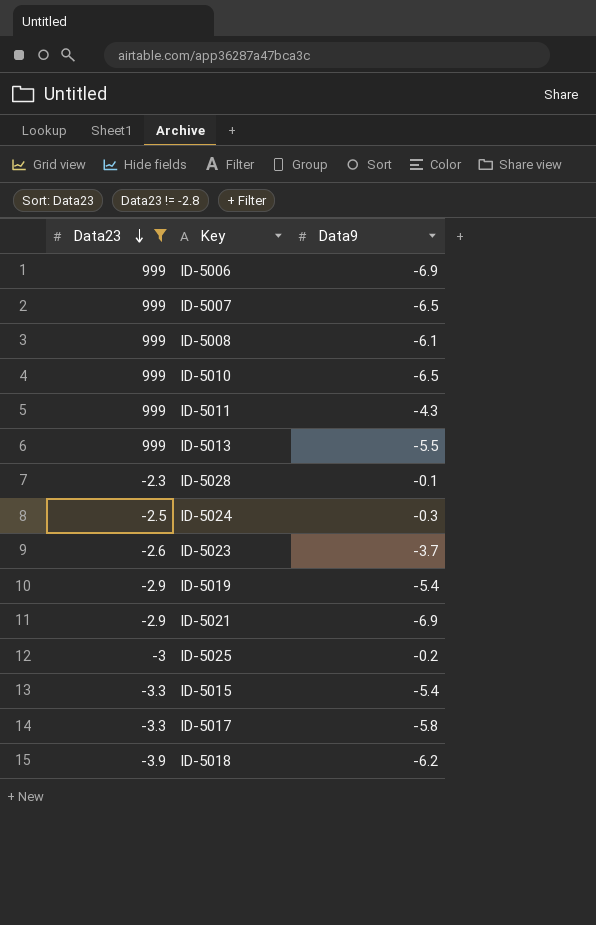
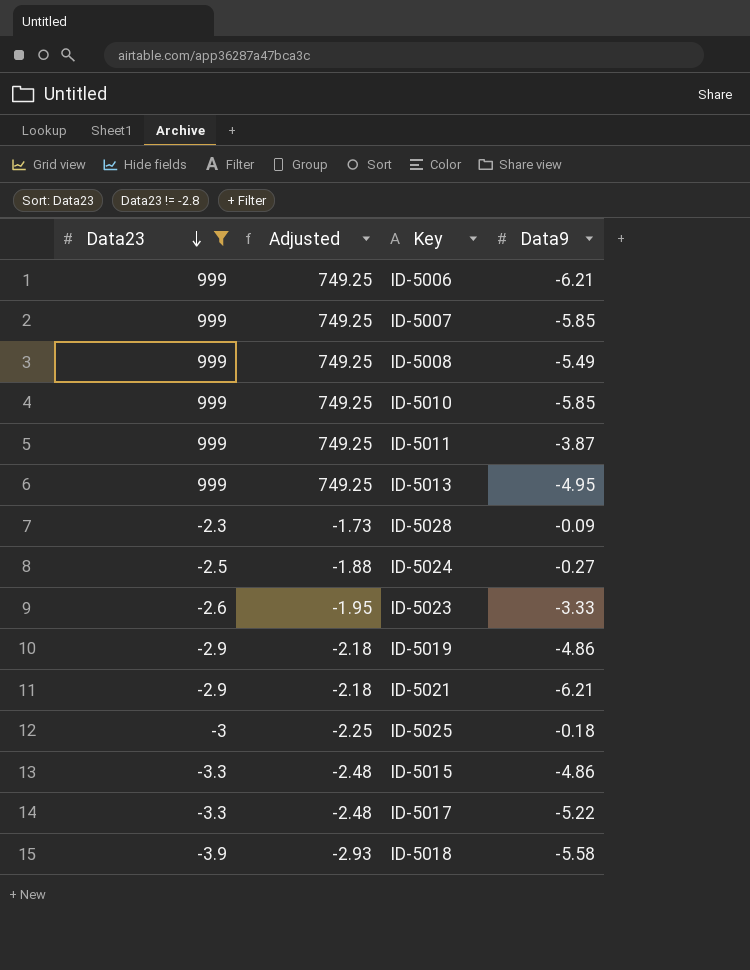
column Adjusted | formula: none -> [Data23] * 0.75
ID-5006 | Data9: -6.9 -> -6.21
ID-5007 | Data9: -6.5 -> -5.85
ID-5008 | Data9: -6.1 -> -5.49
ID-5010 | Data9: -6.5 -> -5.85
ID-5011 | Data9: -4.3 -> -3.87
ID-5013 | Data9: -5.5 -> -4.95
ID-5028 | Data9: -0.1 -> -0.09
ID-5024 | Data9: -0.3 -> -0.27
ID-5023 | Data9: -3.7 -> -3.33
ID-5019 | Data9: -5.4 -> -4.86
ID-5021 | Data9: -6.9 -> -6.21
ID-5025 | Data9: -0.2 -> -0.18
ID-5015 | Data9: -5.4 -> -4.86
ID-5017 | Data9: -5.8 -> -5.22
ID-5018 | Data9: -6.2 -> -5.58

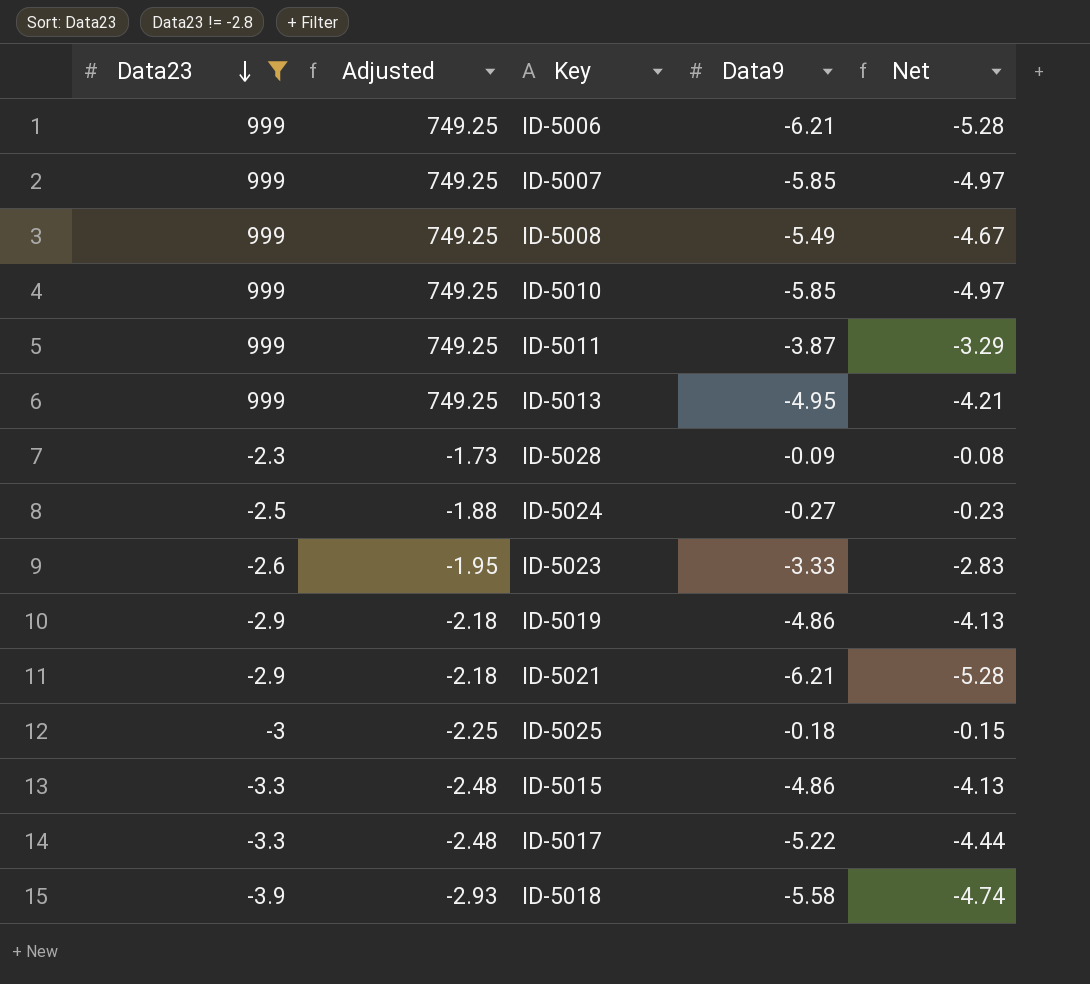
column Net | formula: none -> [Data9] * 0.85

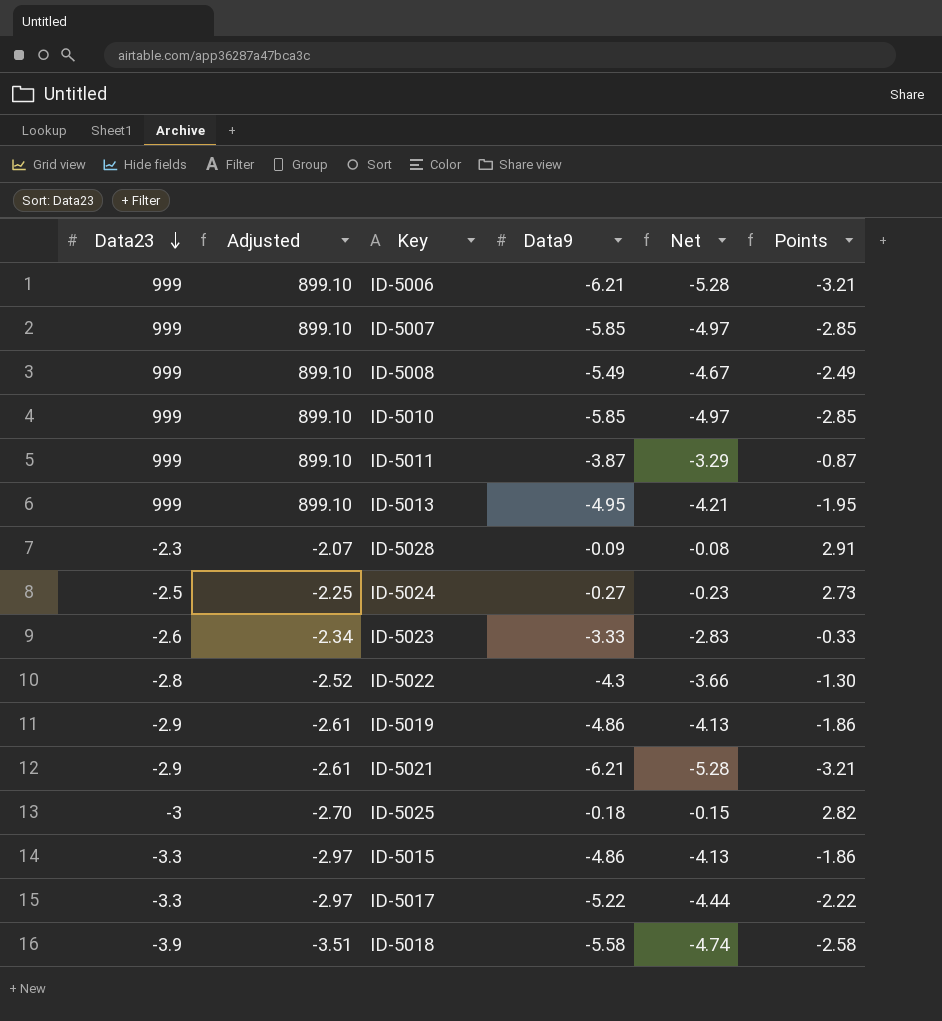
filter: Data23 != -2.8 -> none
column Adjusted | formula: [Data23] * 0.75 -> [Data23] * 0.9
column Points | formula: none -> [Data9] + 3

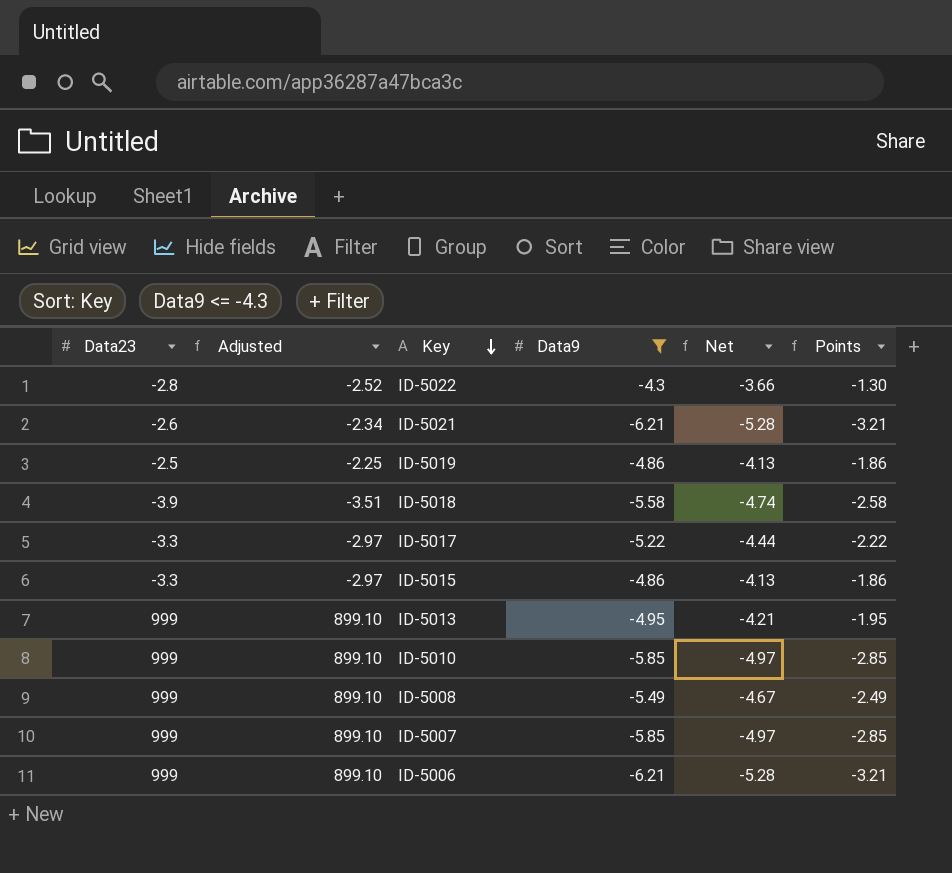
filter: none -> Data9 <= -4.3
row order: Data23 descending -> Key descending
ID-5021 | Data23: -2.9 -> -2.6
ID-5021 | Adjusted: -2.61 -> -2.34
ID-5019 | Data23: -2.9 -> -2.5
ID-5019 | Adjusted: -2.61 -> -2.25

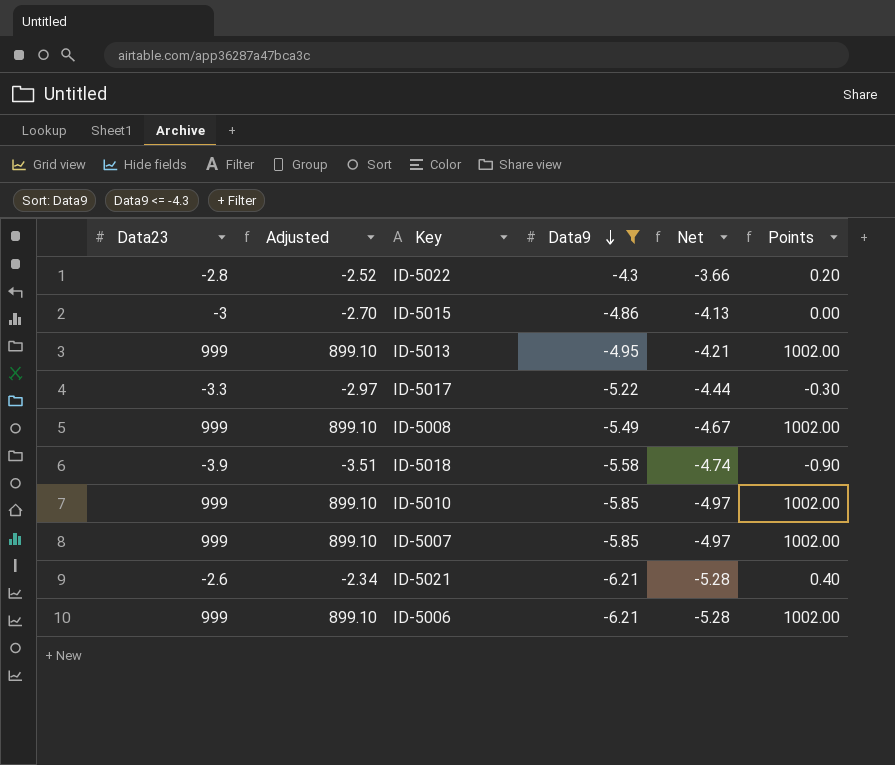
row order: Key descending -> Data9 descending
column Points | formula: [Data9] + 3 -> [Data23] + 3
row ID-5019: -2.5 | -2.25 | -4.86 | -4.13 | -1.86 -> none
ID-5015 | Data23: -3.3 -> -3
ID-5015 | Adjusted: -2.97 -> -2.70

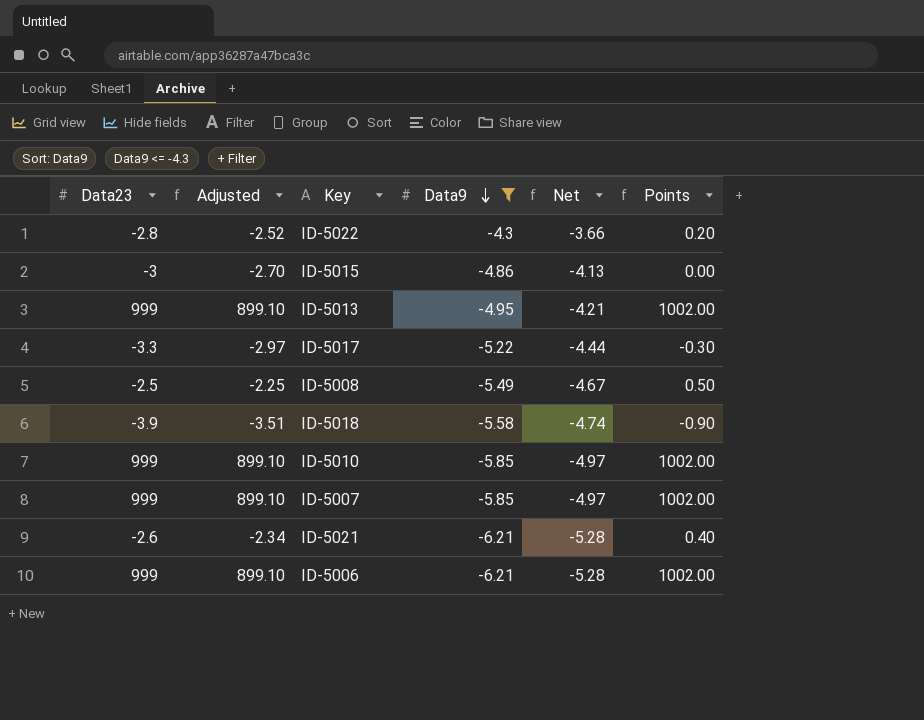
ID-5008 | Data23: 999 -> -2.5
ID-5008 | Adjusted: 899.10 -> -2.25
ID-5008 | Points: 1002.00 -> 0.50

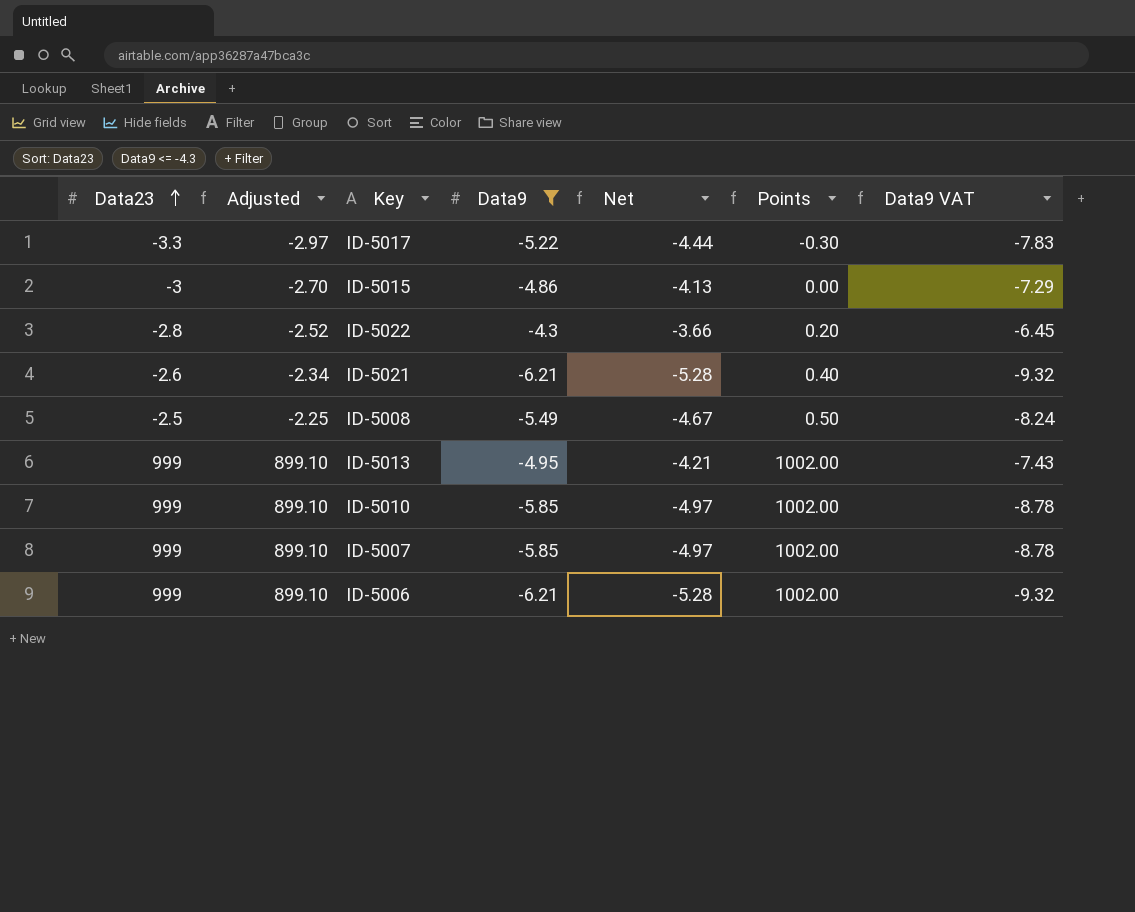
row order: Data9 descending -> Data23 ascending
column Data9 VAT | formula: none -> [Data9] * 1.5
row ID-5018: -3.9 | -3.51 | -5.58 | -4.74 | -0.90 -> none

